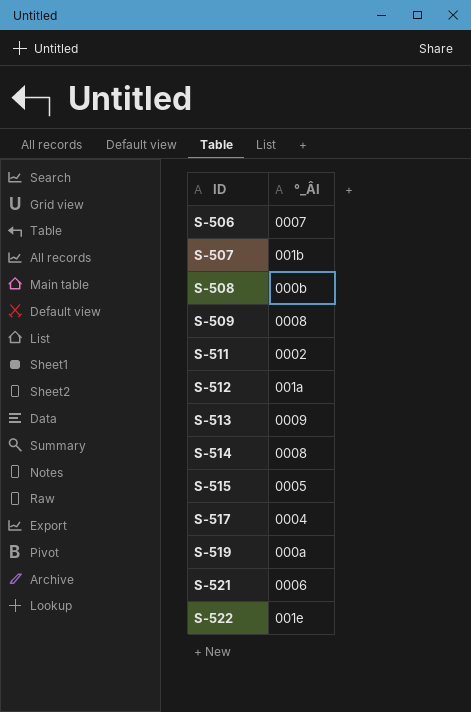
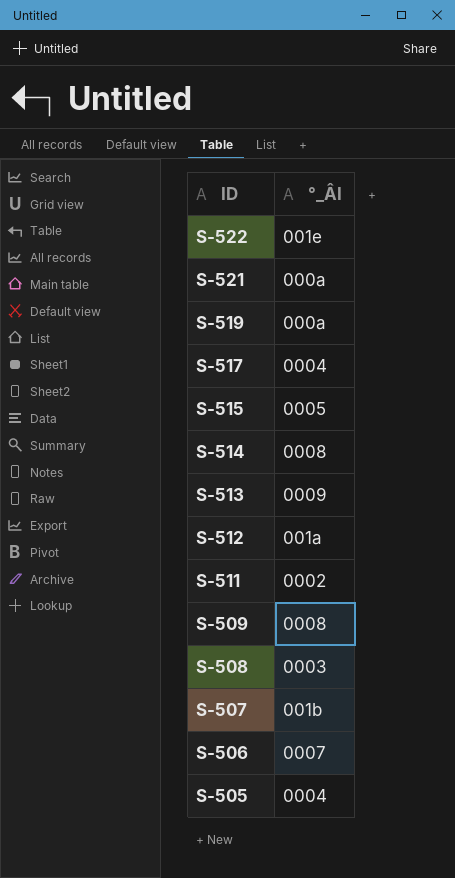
row order: ID ascending -> ID descending
S-521 | °_ÂI: 0006 -> 000a
S-508 | °_ÂI: 000b -> 0003
row S-505: none -> 0004

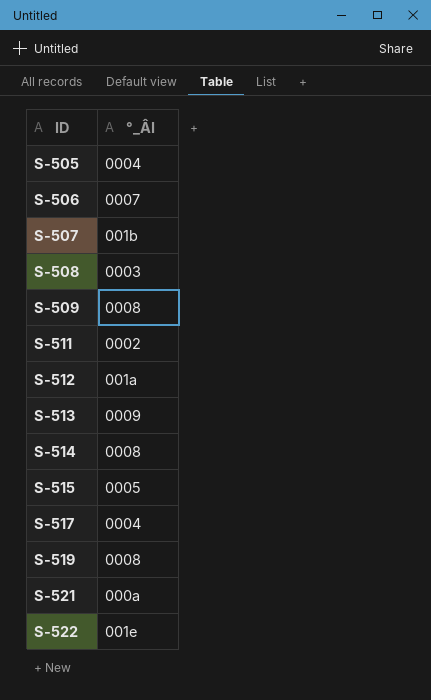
row order: ID descending -> ID ascending
S-519 | °_ÂI: 000a -> 0008

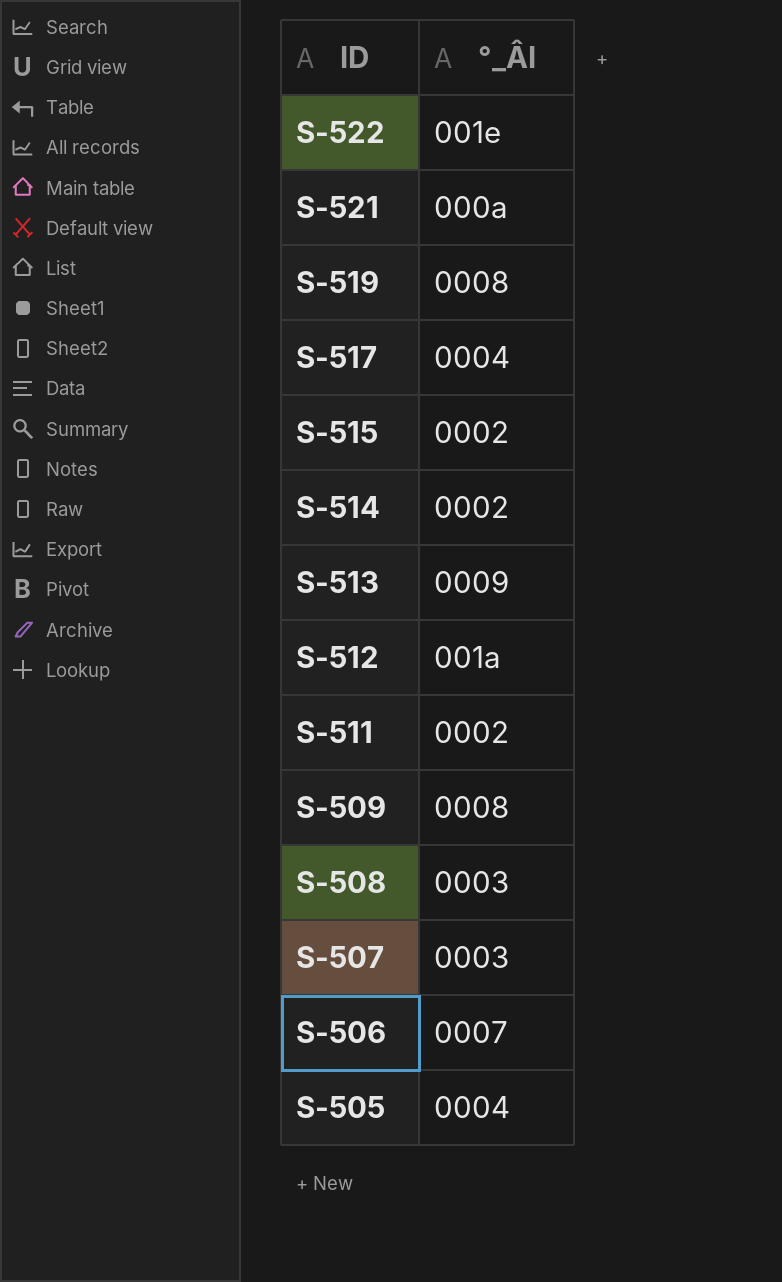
row order: ID ascending -> ID descending
S-515 | °_ÂI: 0005 -> 0002
S-514 | °_ÂI: 0008 -> 0002
S-507 | °_ÂI: 001b -> 0003

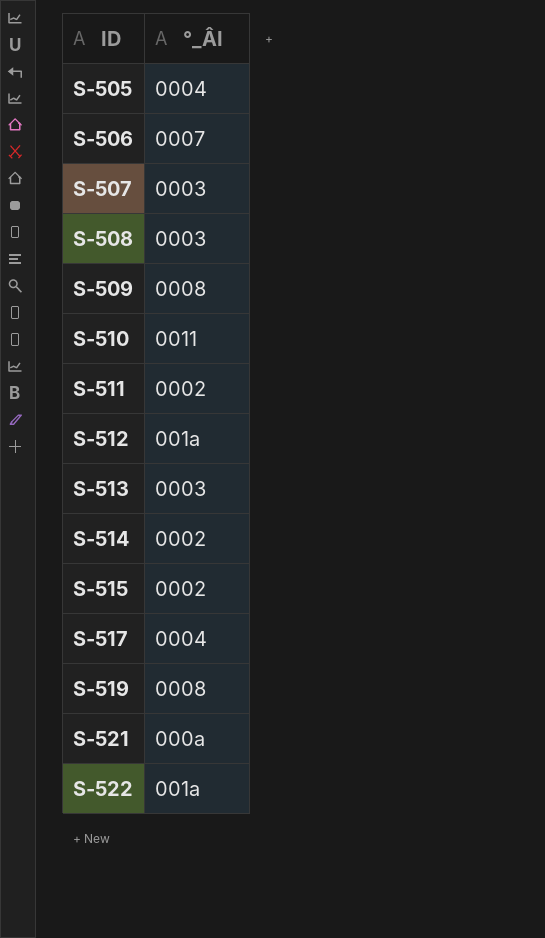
row order: ID descending -> ID ascending
row S-510: none -> 0011
S-513 | °_ÂI: 0009 -> 0003
S-522 | °_ÂI: 001e -> 001a

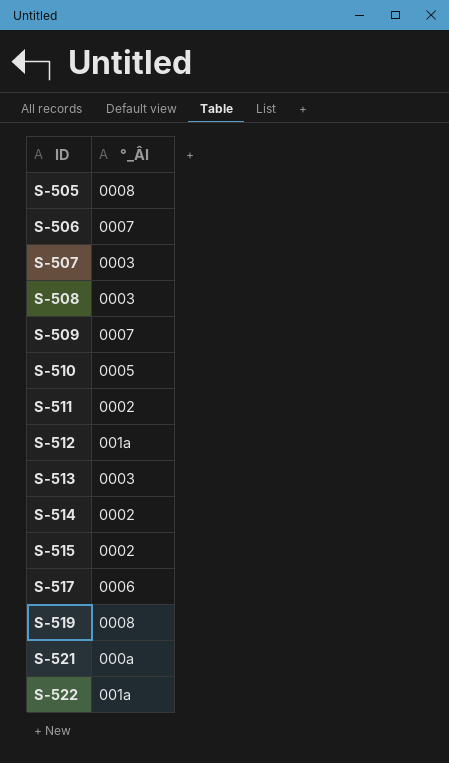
S-505 | °_ÂI: 0004 -> 0008
S-509 | °_ÂI: 0008 -> 0007
S-510 | °_ÂI: 0011 -> 0005
S-517 | °_ÂI: 0004 -> 0006

